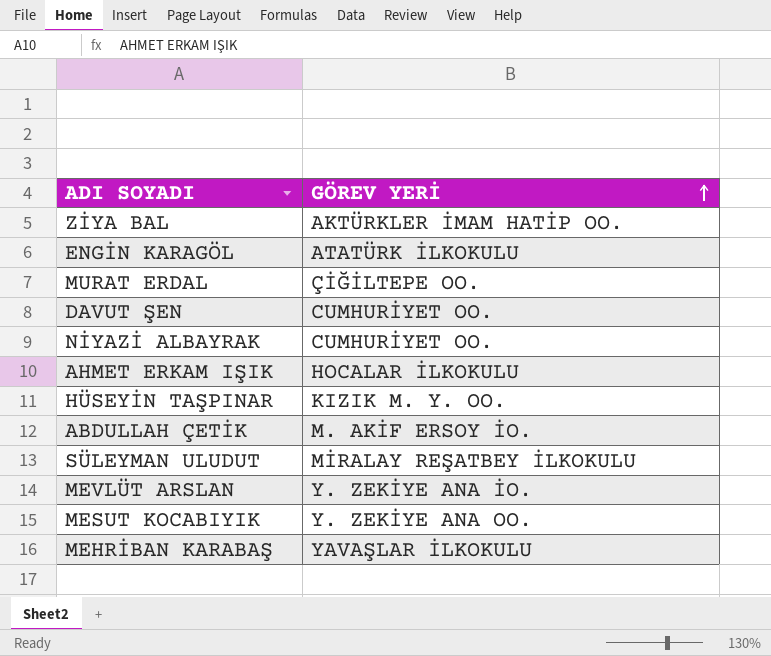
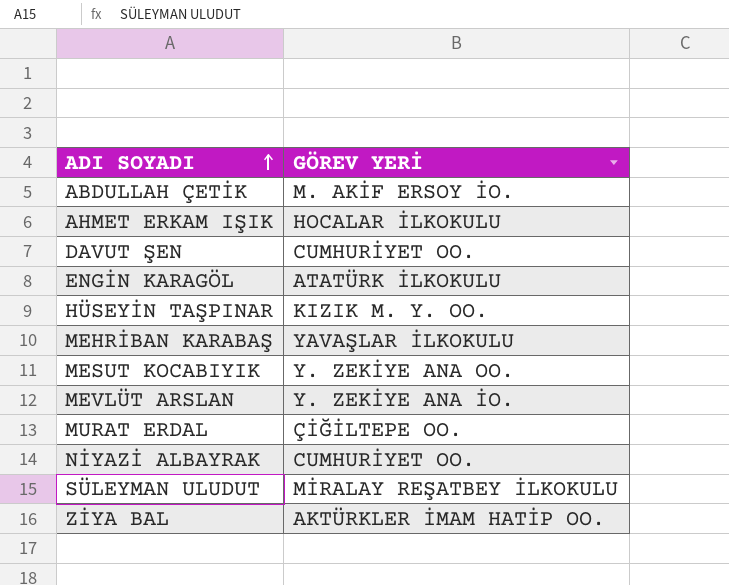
row order: GÖREV YERİ ascending -> ADI SOYADI ascending

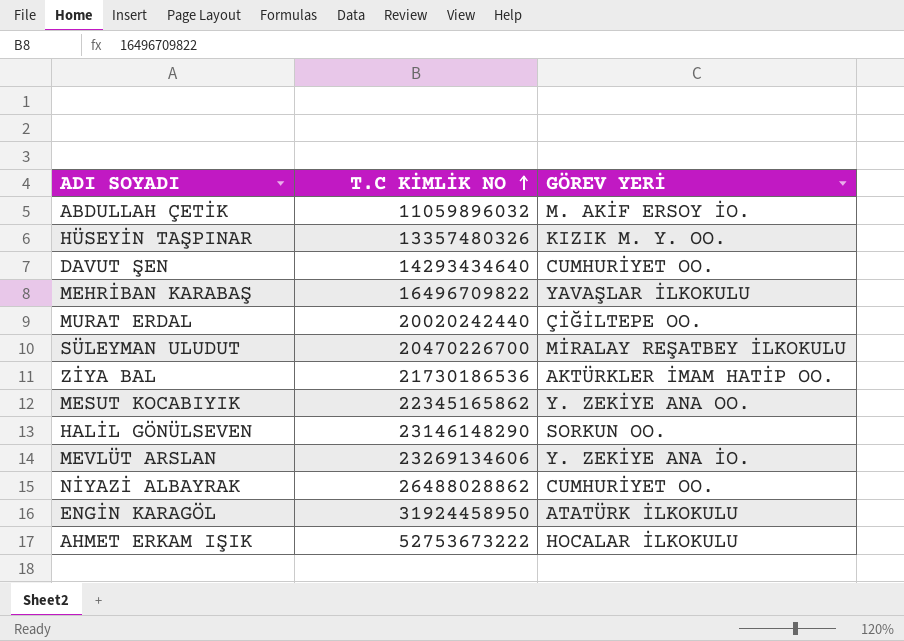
row order: ADI SOYADI ascending -> T.C KİMLİK NO ascending
column T.C KİMLİK NO | position: none -> 2
row HALİL GÖNÜLSEVEN: none -> 23146148290 | SORKUN OO.

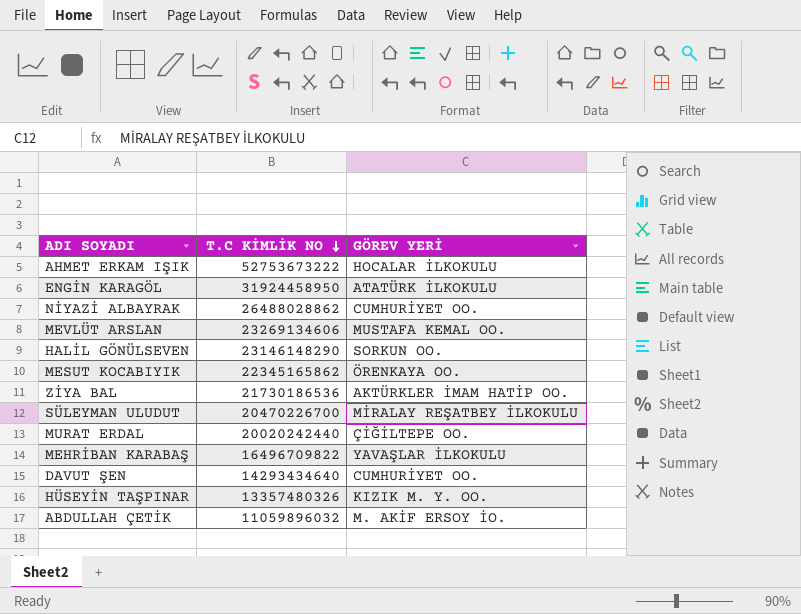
row order: T.C KİMLİK NO ascending -> T.C KİMLİK NO descending
MEVLÜT ARSLAN | GÖREV YERİ: Y. ZEKİYE ANA İO. -> MUSTAFA KEMAL OO.
MESUT KOCABIYIK | GÖREV YERİ: Y. ZEKİYE ANA OO. -> ÖRENKAYA OO.

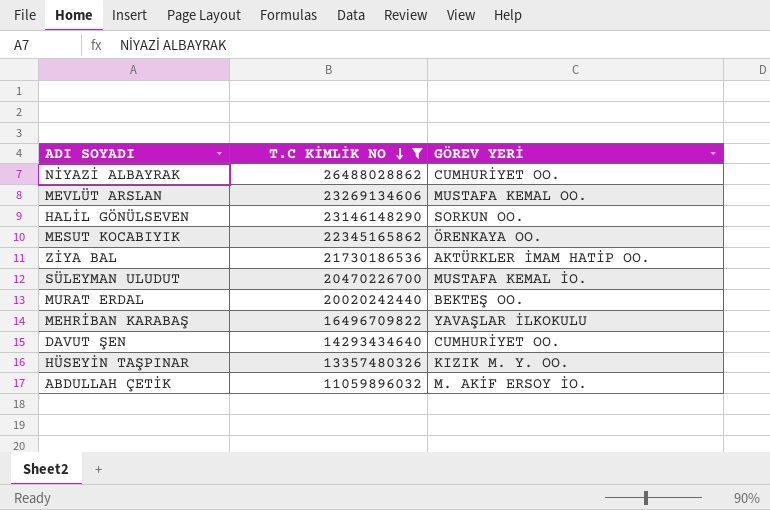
filter: none -> T.C KİMLİK NO <= 26488028862
SÜLEYMAN ULUDUT | GÖREV YERİ: MİRALAY REŞATBEY İLKOKULU -> MUSTAFA KEMAL İO.
MURAT ERDAL | GÖREV YERİ: ÇİĞİLTEPE OO. -> BEKTEŞ OO.

